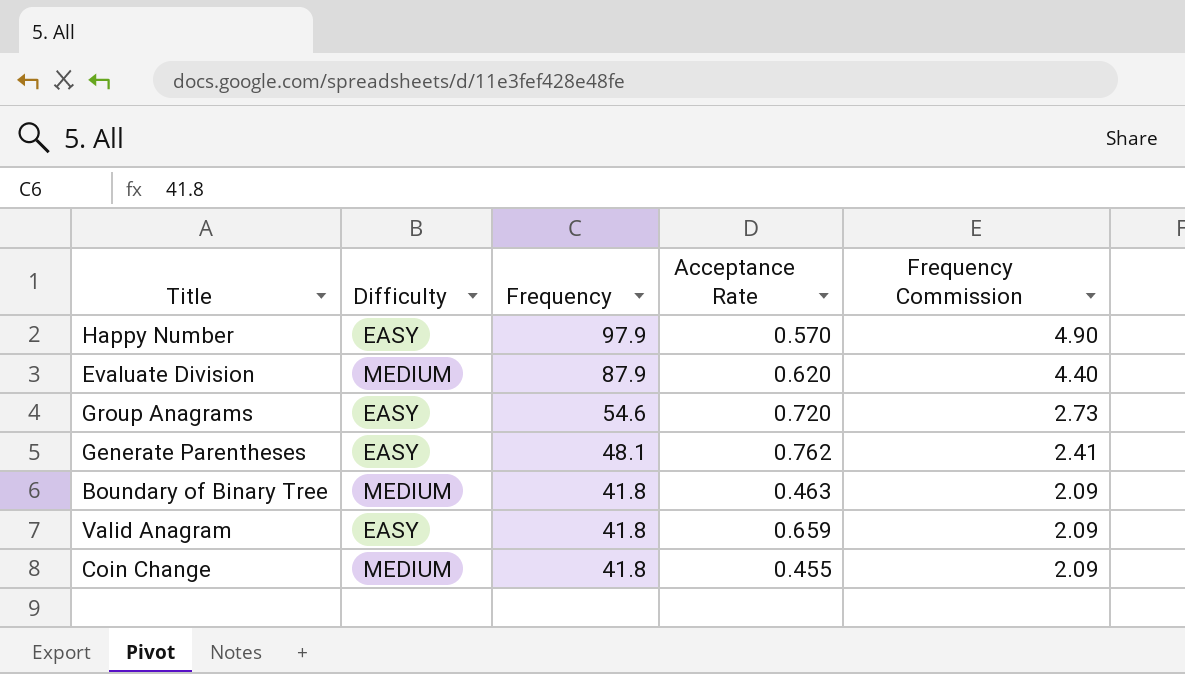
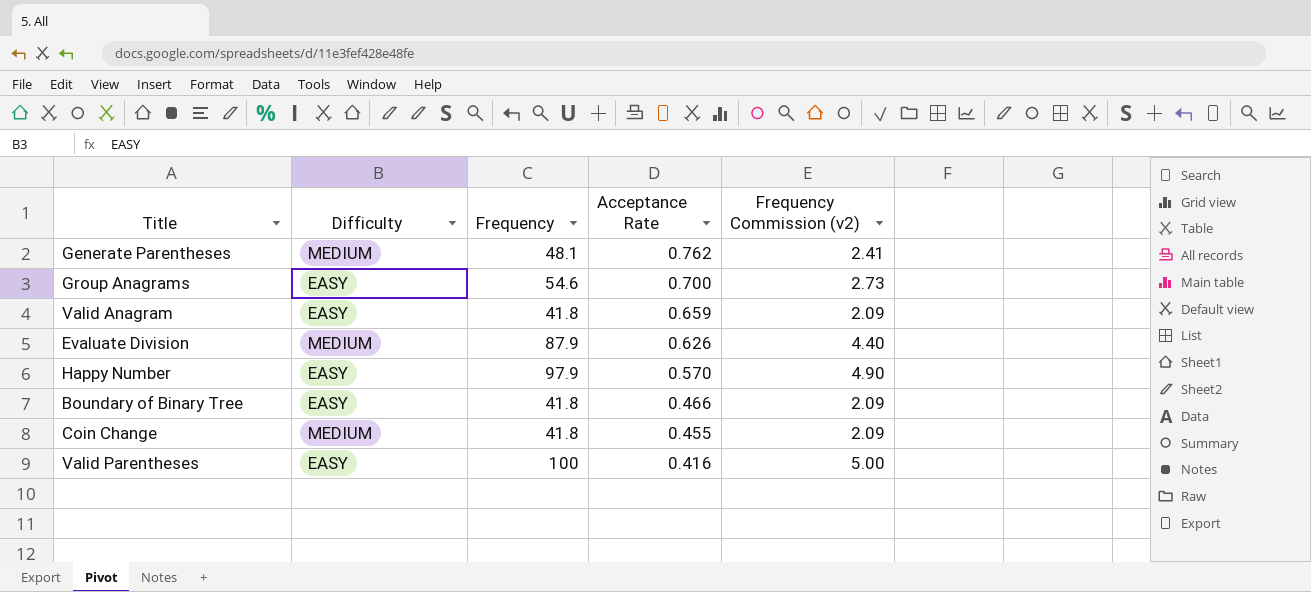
row order: Frequency descending -> Acceptance Rate descending
column name: Frequency Commission -> Frequency Commission (v2)
Generate Parentheses | Difficulty: EASY -> MEDIUM
Group Anagrams | Acceptance Rate: 0.720 -> 0.700
Evaluate Division | Acceptance Rate: 0.620 -> 0.626
Boundary of Binary Tree | Difficulty: MEDIUM -> EASY
Boundary of Binary Tree | Acceptance Rate: 0.463 -> 0.466
row Valid Parentheses: none -> EASY | 100 | 0.416 | 5.00

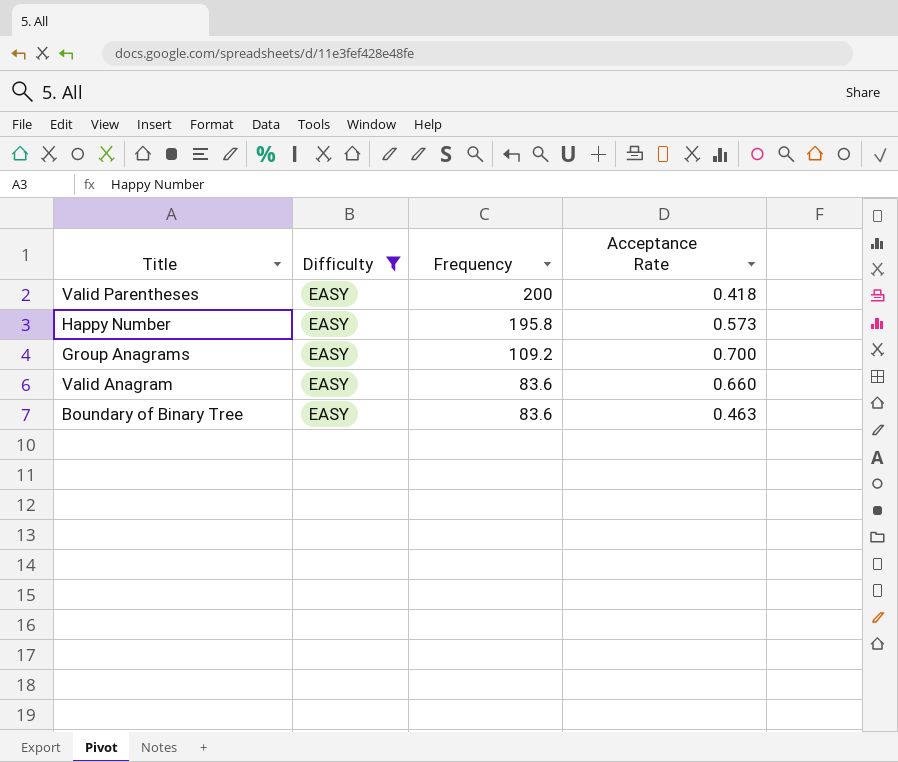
filter: none -> Difficulty = EASY
row order: Acceptance Rate descending -> Frequency descending
column Frequency Commission (v2) | formula: [Frequency] * 0.05 -> none
Valid Parentheses | Frequency: 100 -> 200
Valid Parentheses | Acceptance Rate: 0.416 -> 0.418
Happy Number | Frequency: 97.9 -> 195.8
Happy Number | Acceptance Rate: 0.570 -> 0.573
Group Anagrams | Frequency: 54.6 -> 109.2
Valid Anagram | Frequency: 41.8 -> 83.6
Valid Anagram | Acceptance Rate: 0.659 -> 0.660
Boundary of Binary Tree | Frequency: 41.8 -> 83.6
Boundary of Binary Tree | Acceptance Rate: 0.466 -> 0.463

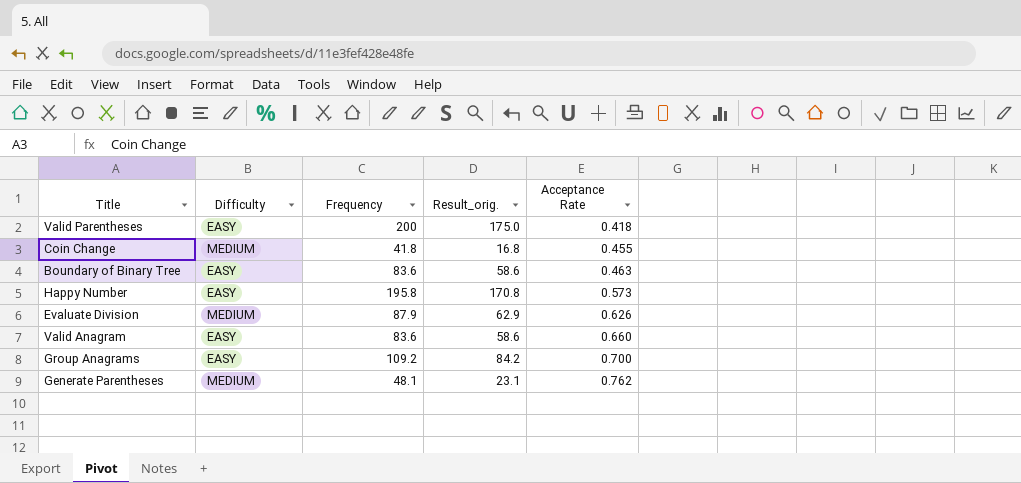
filter: Difficulty = EASY -> none
row order: Frequency descending -> Acceptance Rate ascending
column Result_orig. | formula: none -> [Frequency] - 25

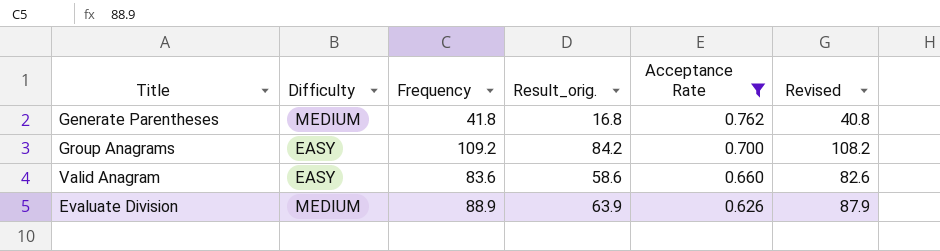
filter: none -> Acceptance Rate >= 0.626
row order: Acceptance Rate ascending -> Acceptance Rate descending
column Revised | formula: none -> [Frequency] - 1
Generate Parentheses | Frequency: 48.1 -> 41.8
Generate Parentheses | Result_orig.: 23.1 -> 16.8
Evaluate Division | Frequency: 87.9 -> 88.9
Evaluate Division | Result_orig.: 62.9 -> 63.9

